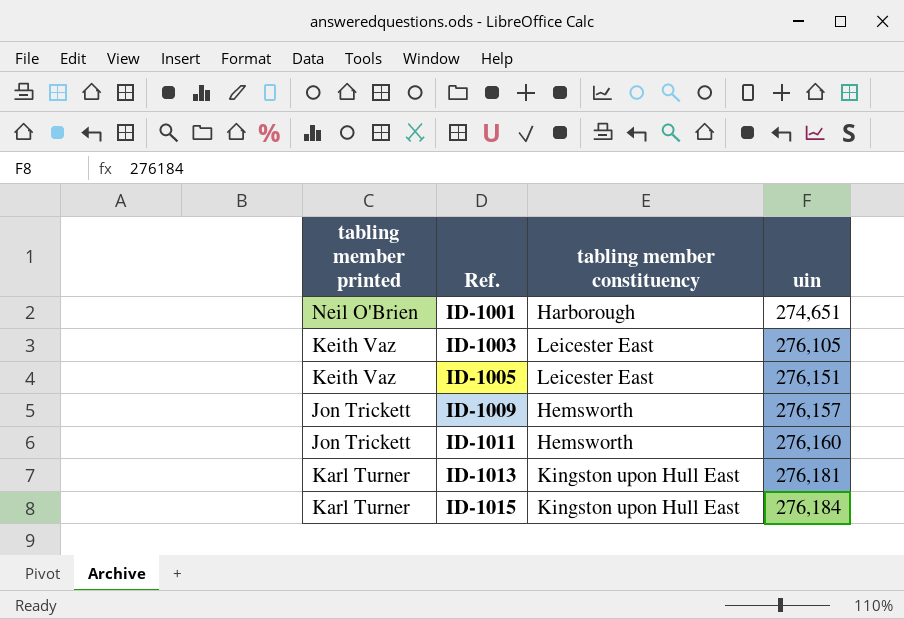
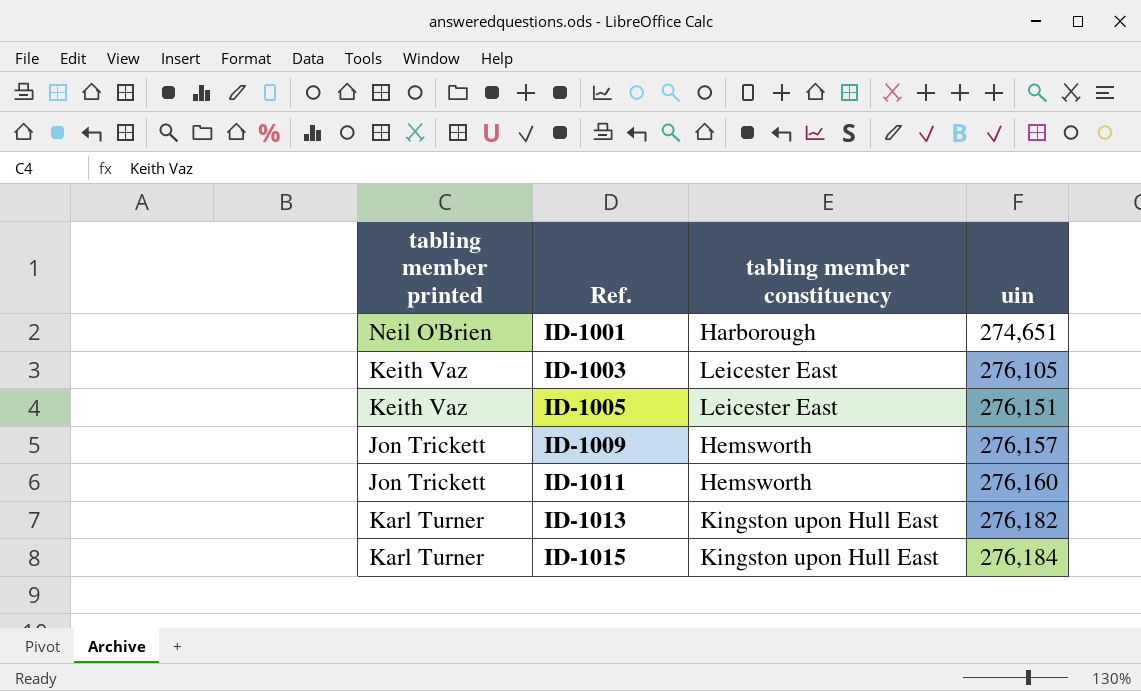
ID-1013 | uin: 276,181 -> 276,182

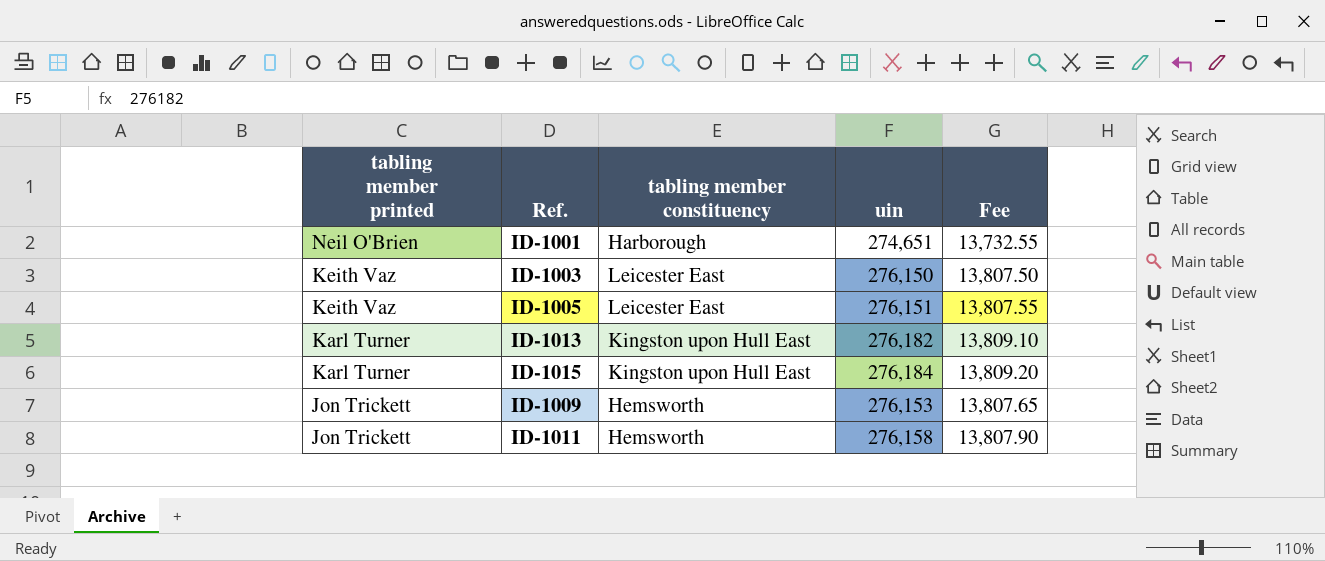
row order: Ref. ascending -> tabling member printed descending
column Fee | formula: none -> [uin] * 0.05
ID-1003 | uin: 276,105 -> 276,150
ID-1009 | uin: 276,157 -> 276,153
ID-1011 | uin: 276,160 -> 276,158

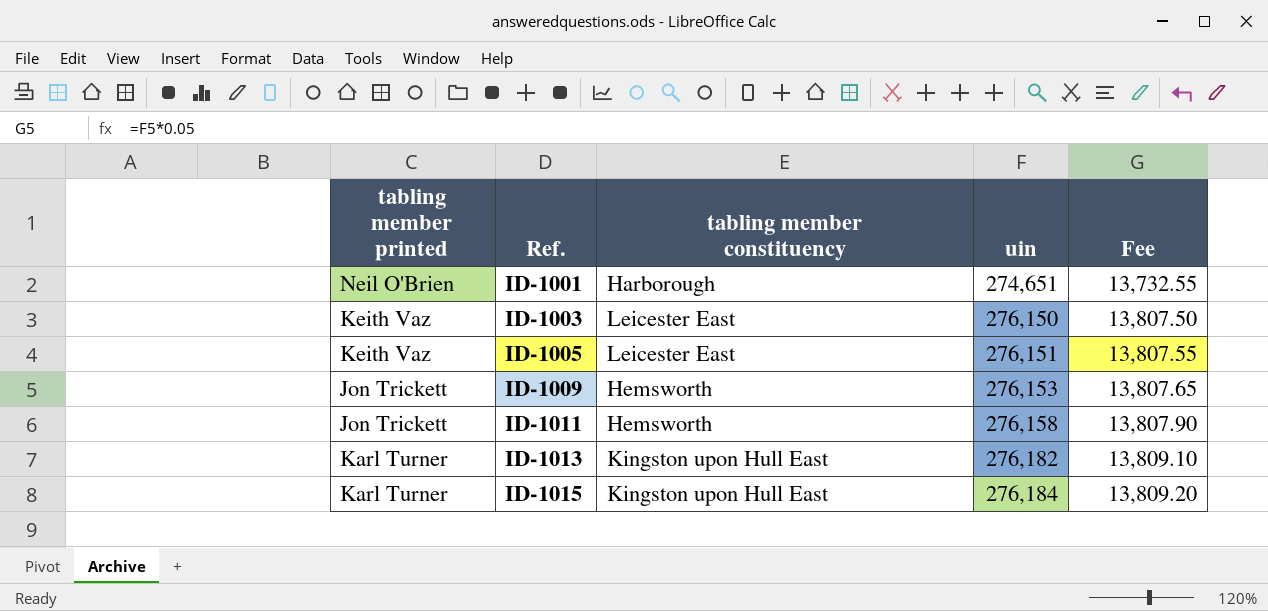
row order: tabling member printed descending -> Ref. ascending

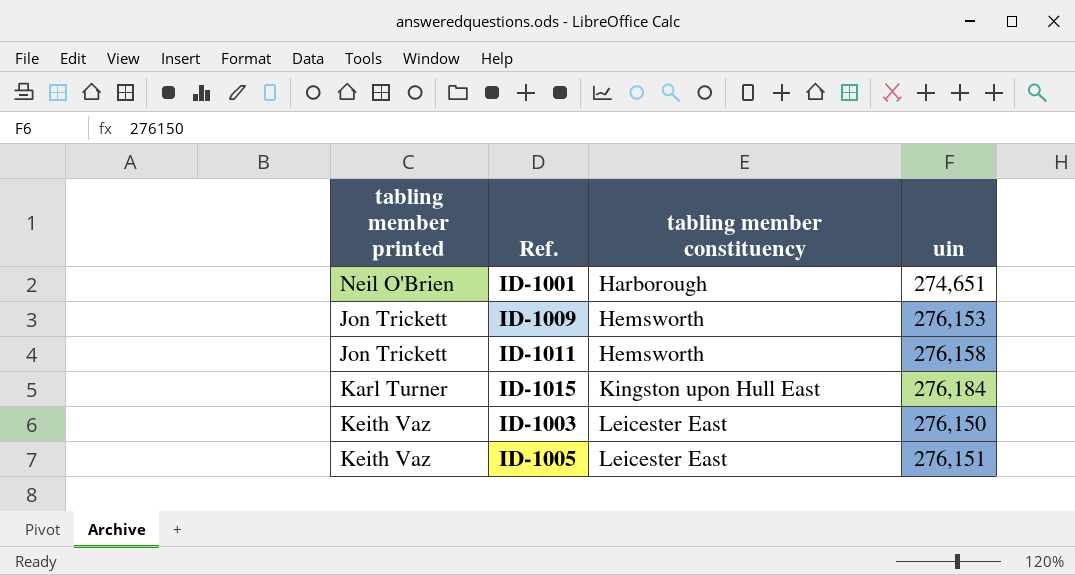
row order: Ref. ascending -> tabling member constituency ascending
column Fee | formula: [uin] * 0.05 -> none
row ID-1013: Karl Turner | Kingston upon Hull East | 276,182 | 13,809.10 -> none

